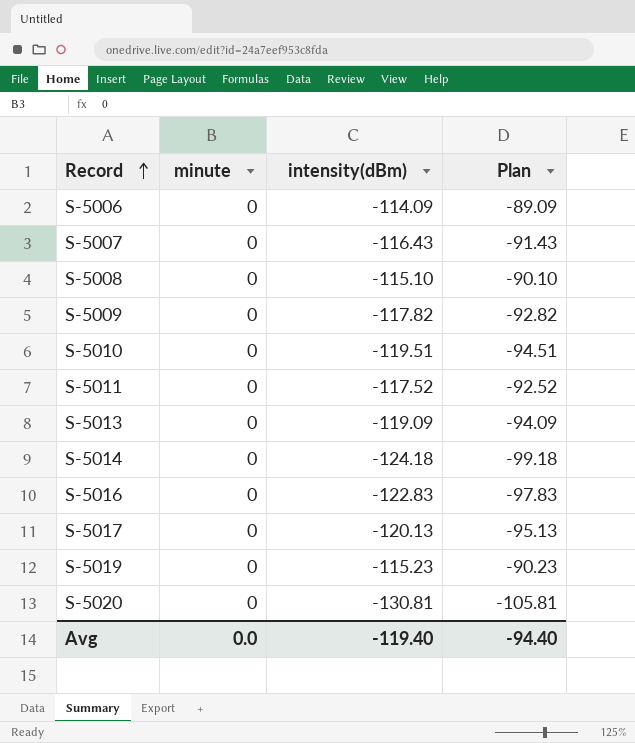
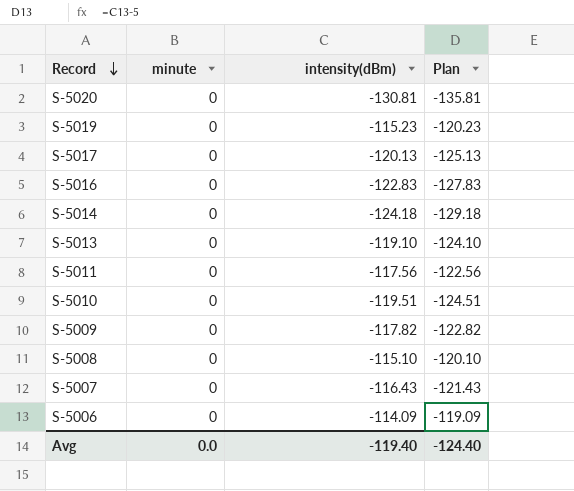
row order: Record ascending -> Record descending
column Plan | formula: [intensity(dBm)] + 25 -> [intensity(dBm)] - 5
S-5013 | intensity(dBm): -119.09 -> -119.10
S-5011 | intensity(dBm): -117.52 -> -117.56
Avg | Plan: -94.40 -> -124.40

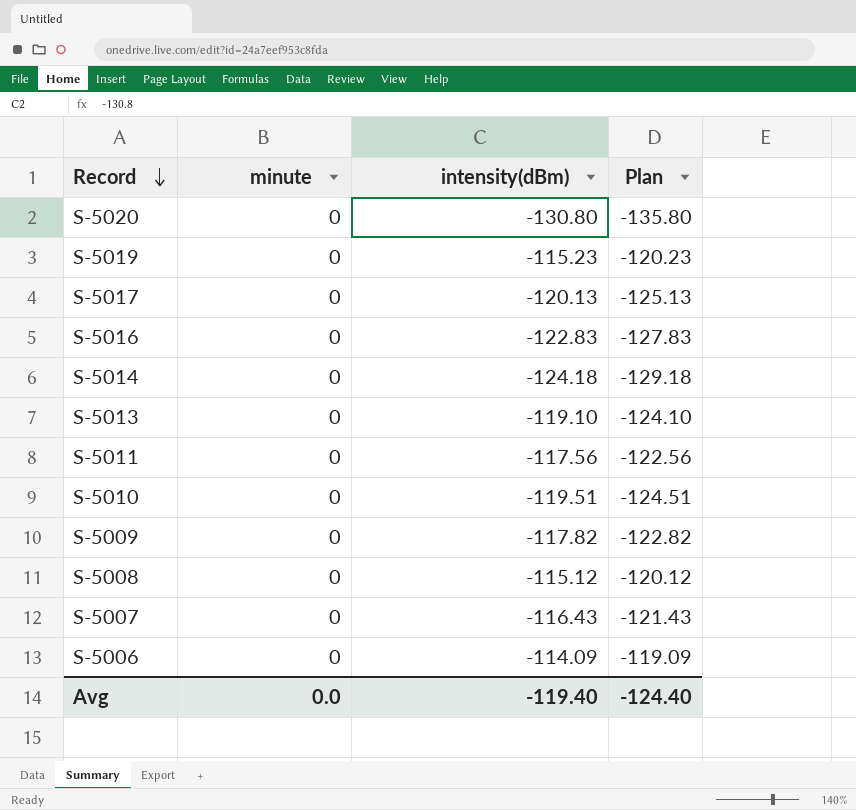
S-5020 | intensity(dBm): -130.81 -> -130.80
S-5020 | Plan: -135.81 -> -135.80
S-5008 | intensity(dBm): -115.10 -> -115.12
S-5008 | Plan: -120.10 -> -120.12

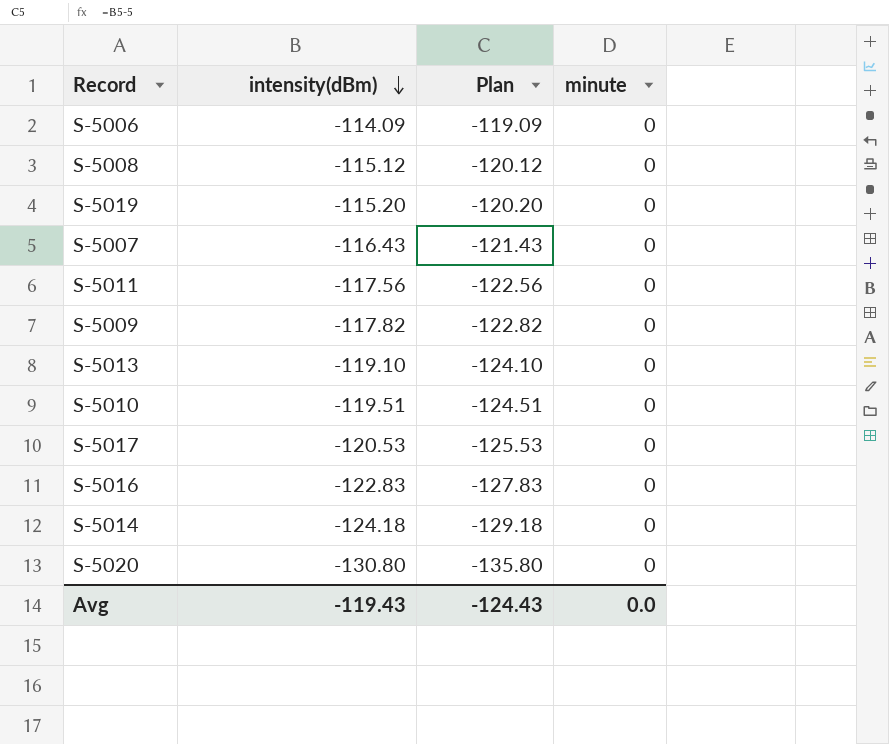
row order: Record descending -> intensity(dBm) descending
column minute | position: 2 -> 4
S-5019 | intensity(dBm): -115.23 -> -115.20
S-5019 | Plan: -120.23 -> -120.20
S-5017 | intensity(dBm): -120.13 -> -120.53
S-5017 | Plan: -125.13 -> -125.53
Avg | intensity(dBm): -119.40 -> -119.43
Avg | Plan: -124.40 -> -124.43

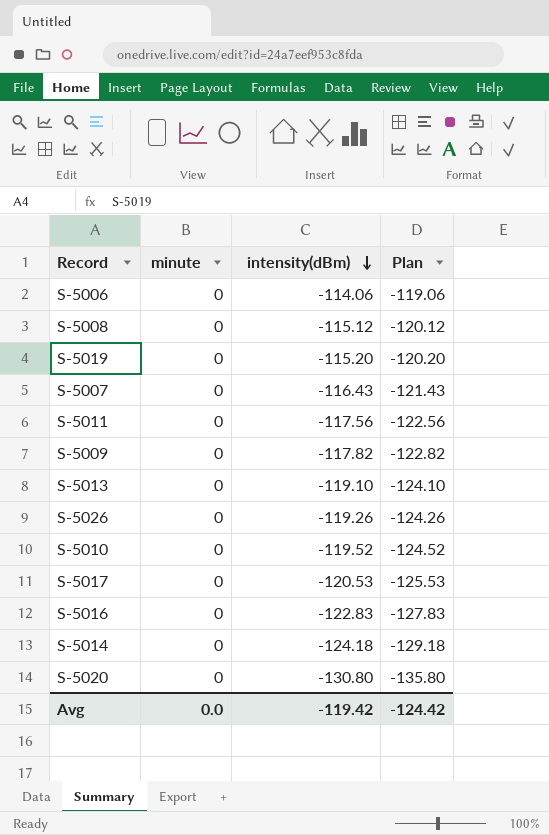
column minute | position: 4 -> 2
S-5006 | intensity(dBm): -114.09 -> -114.06
S-5006 | Plan: -119.09 -> -119.06
row S-5026: none -> 0 | -119.26 | -124.26
S-5010 | intensity(dBm): -119.51 -> -119.52
S-5010 | Plan: -124.51 -> -124.52
Avg | intensity(dBm): -119.43 -> -119.42
Avg | Plan: -124.43 -> -124.42

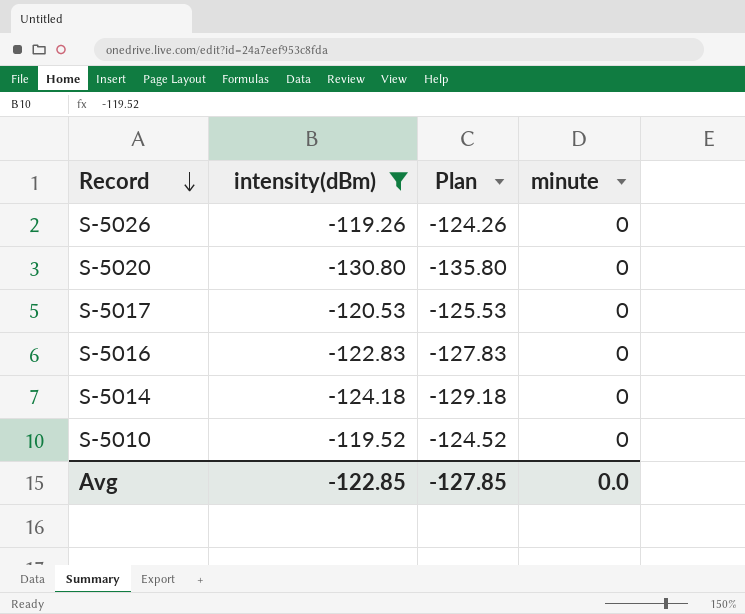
filter: none -> intensity(dBm) <= -119.26
row order: intensity(dBm) descending -> Record descending
column minute | position: 2 -> 4
Avg | intensity(dBm): -119.42 -> -122.85
Avg | Plan: -124.42 -> -127.85

